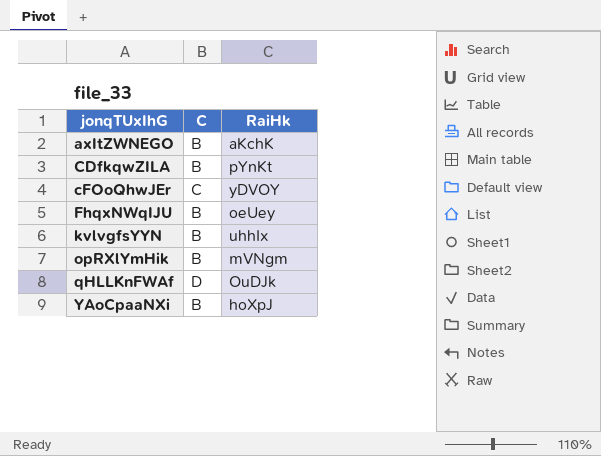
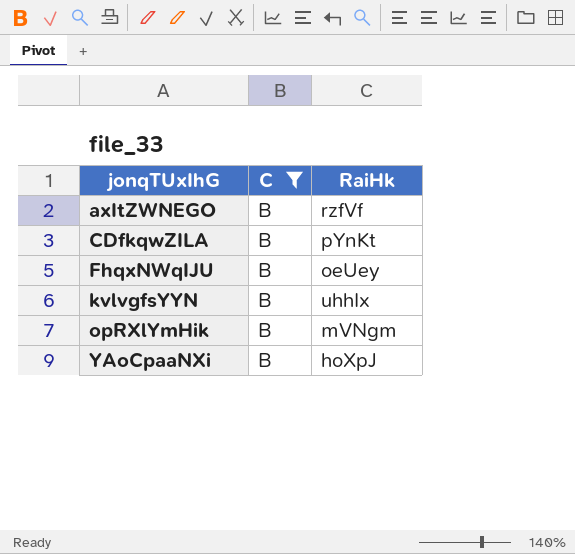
filter: none -> C = B
axItZWNEGO | RaiHk: aKchK -> rzfVf

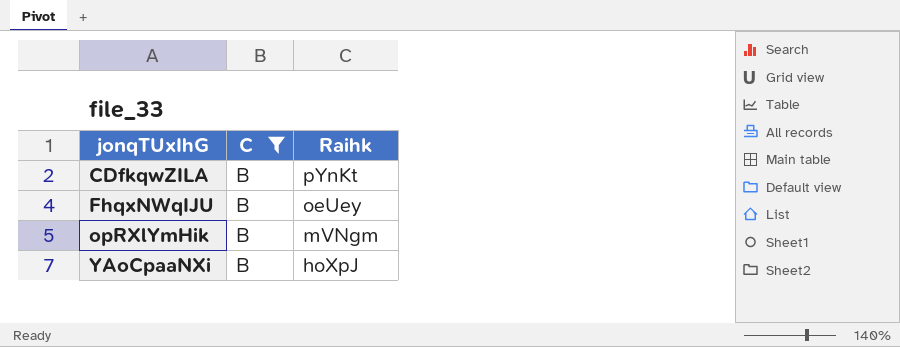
column name: RaiHk -> Raihk
row axItZWNEGO: B | rzfVf -> none
row kvlvgfsYYN: B | uhhIx -> none

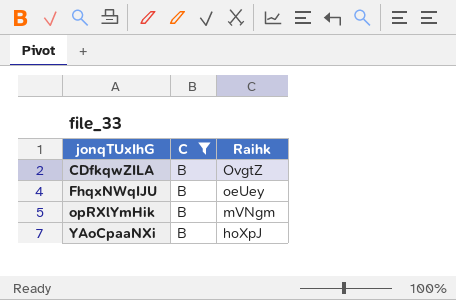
CDfkqwZILA | Raihk: pYnKt -> OvgtZ

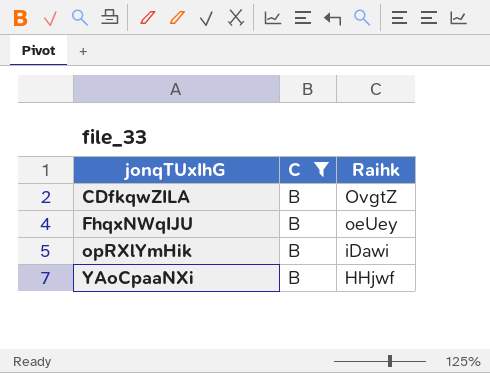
opRXlYmHik | Raihk: mVNgm -> iDawi
YAoCpaaNXi | Raihk: hoXpJ -> HHjwf

